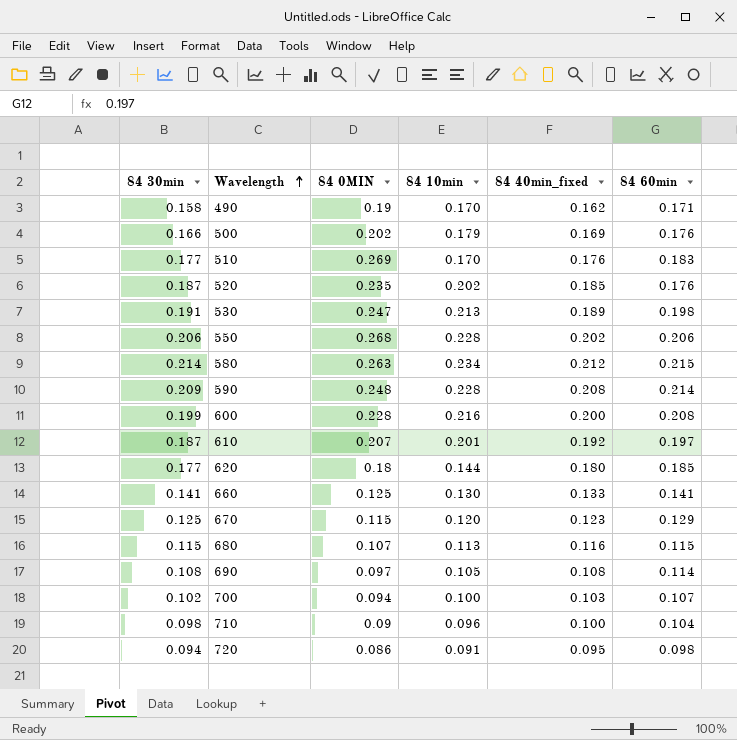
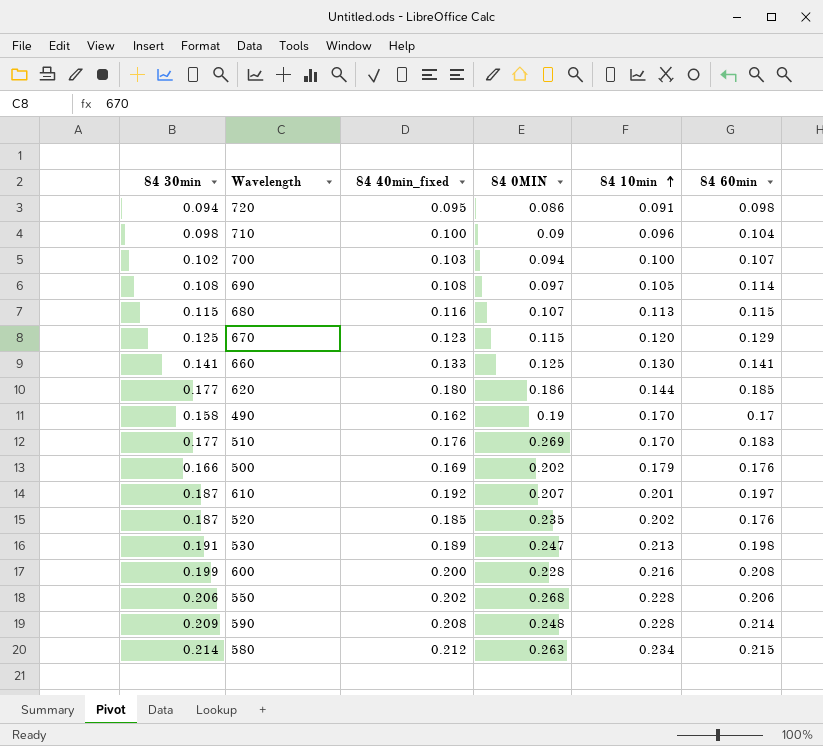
row order: Wavelength ascending -> 84 10min ascending
column 84 40min_fixed | position: 5 -> 3
620 | 84 0MIN: 0.18 -> 0.186
490 | 84 60min: 0.171 -> 0.17

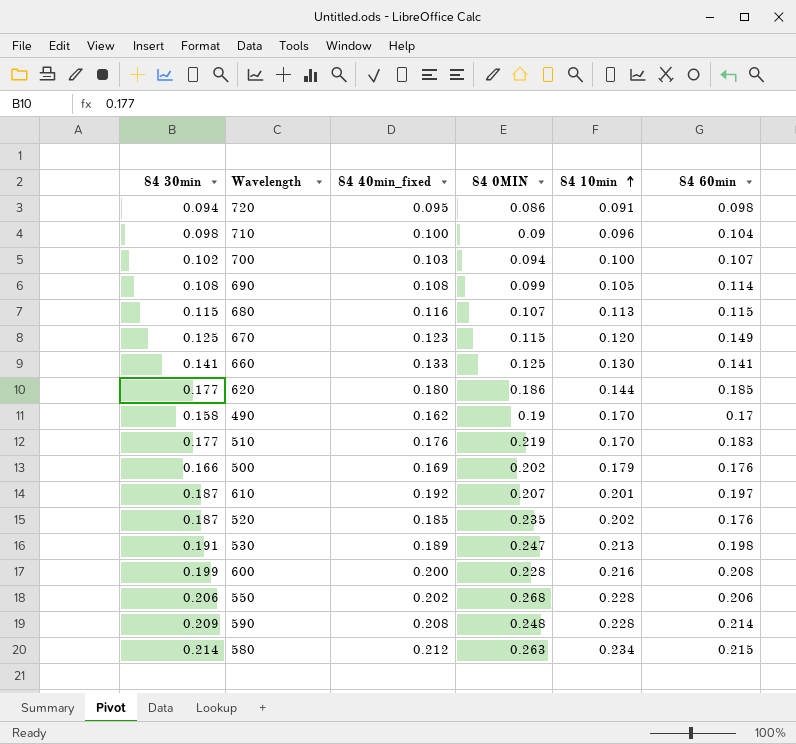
690 | 84 0MIN: 0.097 -> 0.099
670 | 84 60min: 0.129 -> 0.149
510 | 84 0MIN: 0.269 -> 0.219

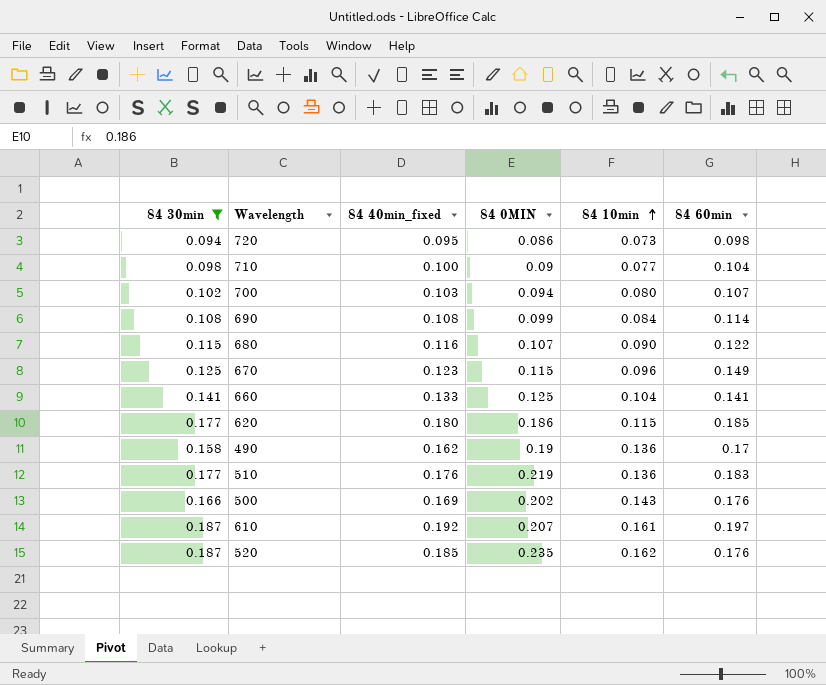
filter: none -> 84 30min <= 0.187
720 | 84 10min: 0.091 -> 0.073
710 | 84 10min: 0.096 -> 0.077
700 | 84 10min: 0.100 -> 0.080
690 | 84 10min: 0.105 -> 0.084
680 | 84 10min: 0.113 -> 0.090
680 | 84 60min: 0.115 -> 0.122
670 | 84 10min: 0.120 -> 0.096
660 | 84 10min: 0.130 -> 0.104
620 | 84 10min: 0.144 -> 0.115
490 | 84 10min: 0.170 -> 0.136
510 | 84 10min: 0.170 -> 0.136
500 | 84 10min: 0.179 -> 0.143
610 | 84 10min: 0.201 -> 0.161
520 | 84 10min: 0.202 -> 0.162

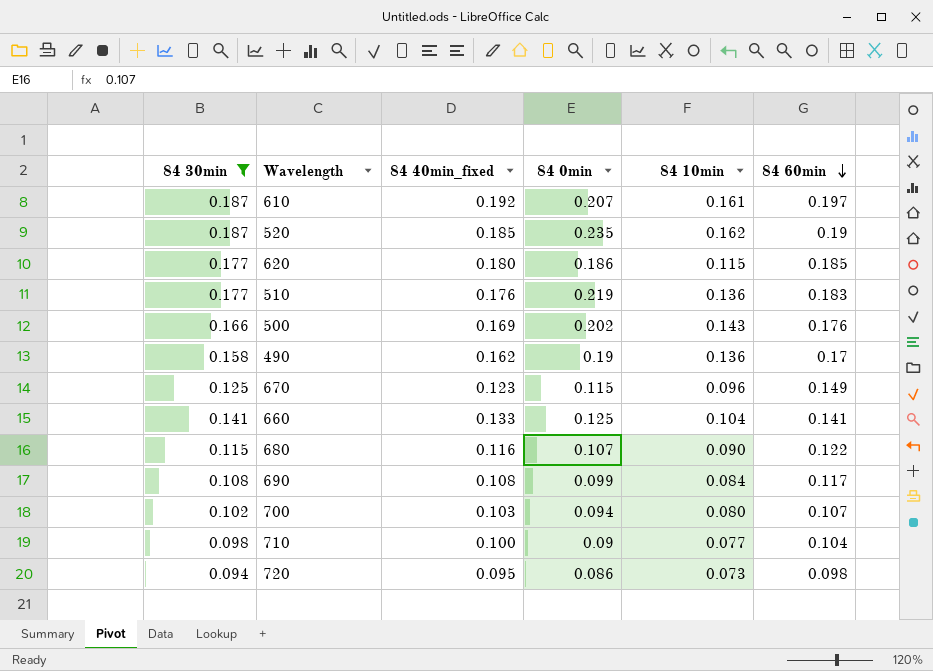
row order: 84 10min ascending -> 84 60min descending
column name: 84 0MIN -> 84 0min
520 | 84 60min: 0.176 -> 0.19
690 | 84 60min: 0.114 -> 0.117

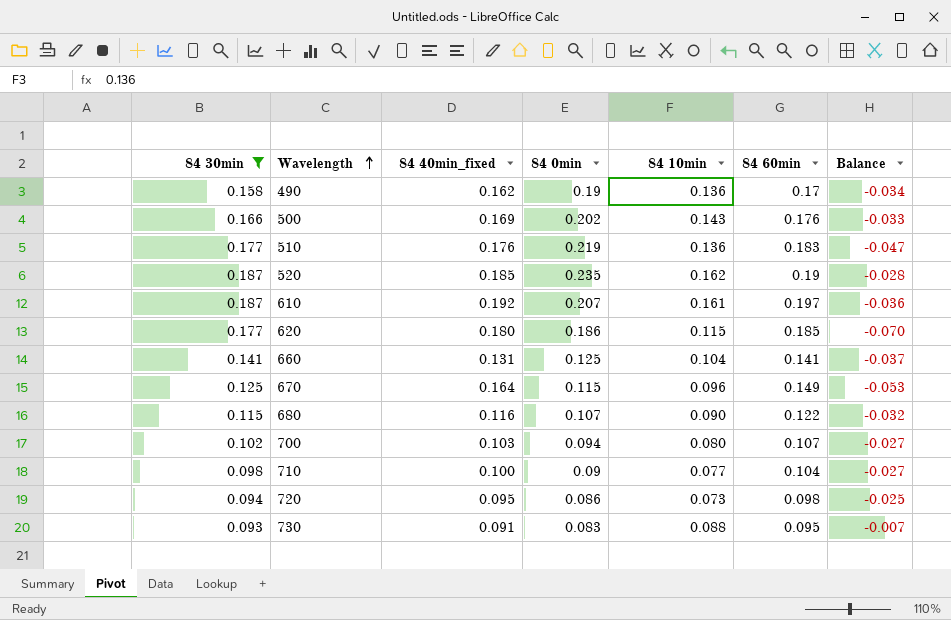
row order: 84 60min descending -> Wavelength ascending
column Balance | formula: none -> [84 10min] - [84 60min]
row 690: 0.108 | 0.108 | 0.099 | 0.084 | 0.117 -> none
660 | 84 40min_fixed: 0.133 -> 0.131
670 | 84 40min_fixed: 0.123 -> 0.164
row 730: none -> 0.093 | 0.091 | 0.083 | 0.088 | 0.095 | -0.007

